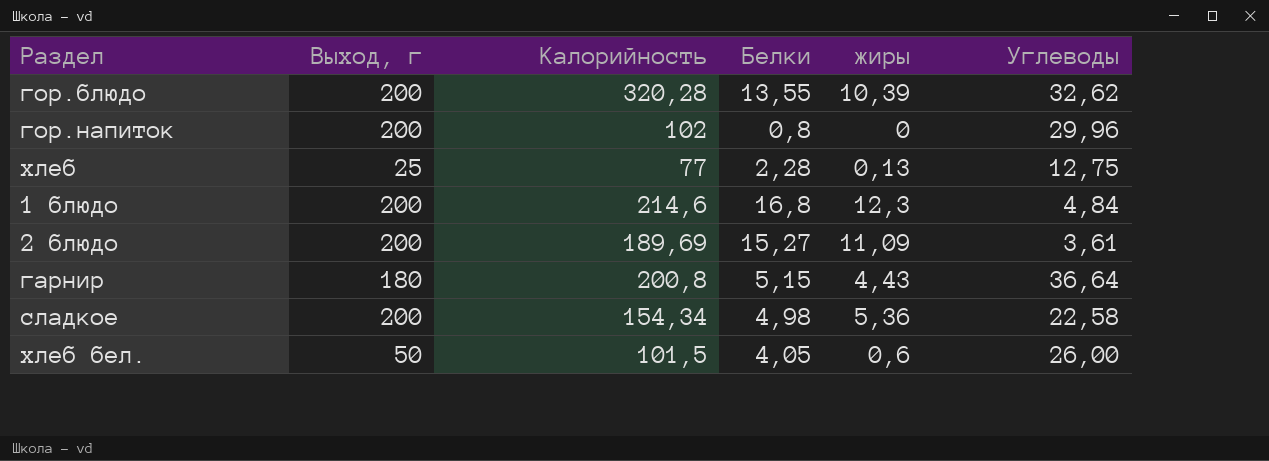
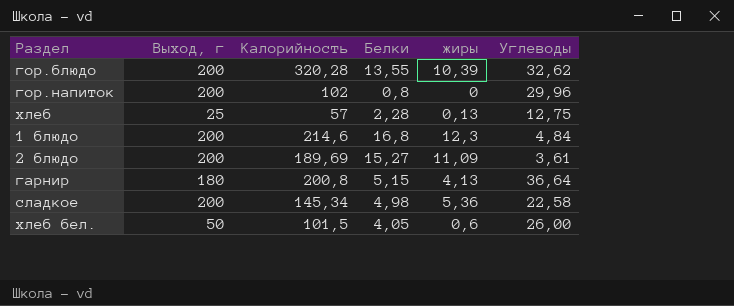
хлеб | Калорийность: 77 -> 57
гарнир | жиры: 4,43 -> 4,13
сладкое | Калорийность: 154,34 -> 145,34

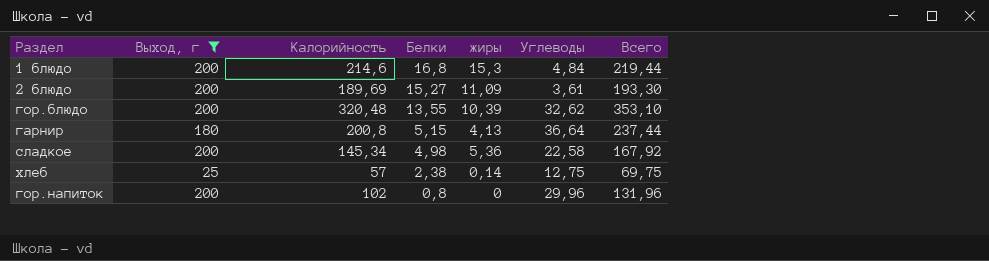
filter: none -> Выход, г != 50
row order: none -> Белки descending
column Всего | formula: none -> [Калорийность] + [Углеводы]
1 блюдо | жиры: 12,3 -> 15,3
гор.блюдо | Калорийность: 320,28 -> 320,48
хлеб | Белки: 2,28 -> 2,38
хлеб | жиры: 0,13 -> 0,14

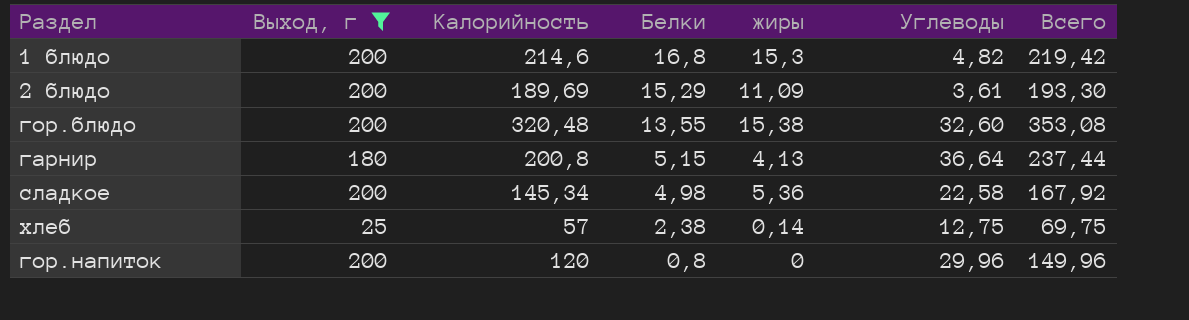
1 блюдо | Углеводы: 4,84 -> 4,82
1 блюдо | Всего: 219,44 -> 219,42
2 блюдо | Белки: 15,27 -> 15,29
гор.блюдо | жиры: 10,39 -> 15,38
гор.блюдо | Углеводы: 32,62 -> 32,60
гор.блюдо | Всего: 353,10 -> 353,08
гор.напиток | Калорийность: 102 -> 120
гор.напиток | Всего: 131,96 -> 149,96

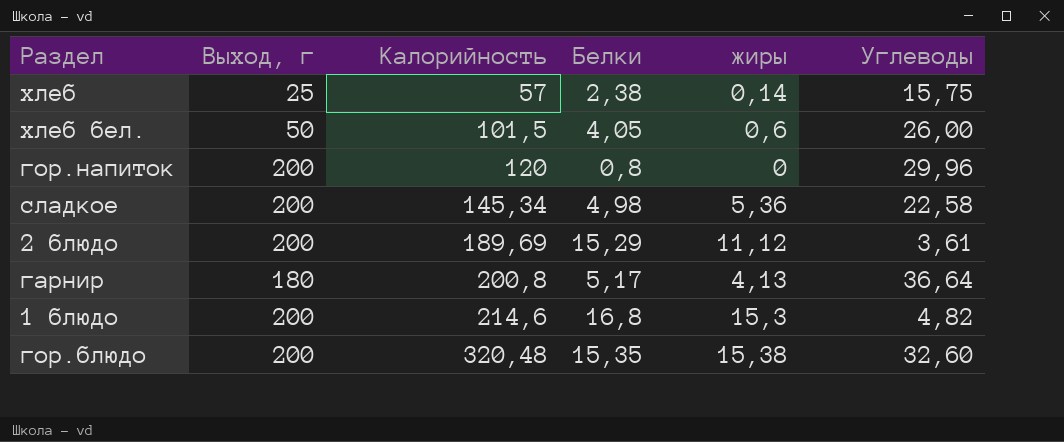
filter: Выход, г != 50 -> none
row order: Белки descending -> Калорийность ascending
column Всего | formula: [Калорийность] + [Углеводы] -> none
хлеб | Углеводы: 12,75 -> 15,75
2 блюдо | жиры: 11,09 -> 11,12
гарнир | Белки: 5,15 -> 5,17
гор.блюдо | Белки: 13,55 -> 15,35

